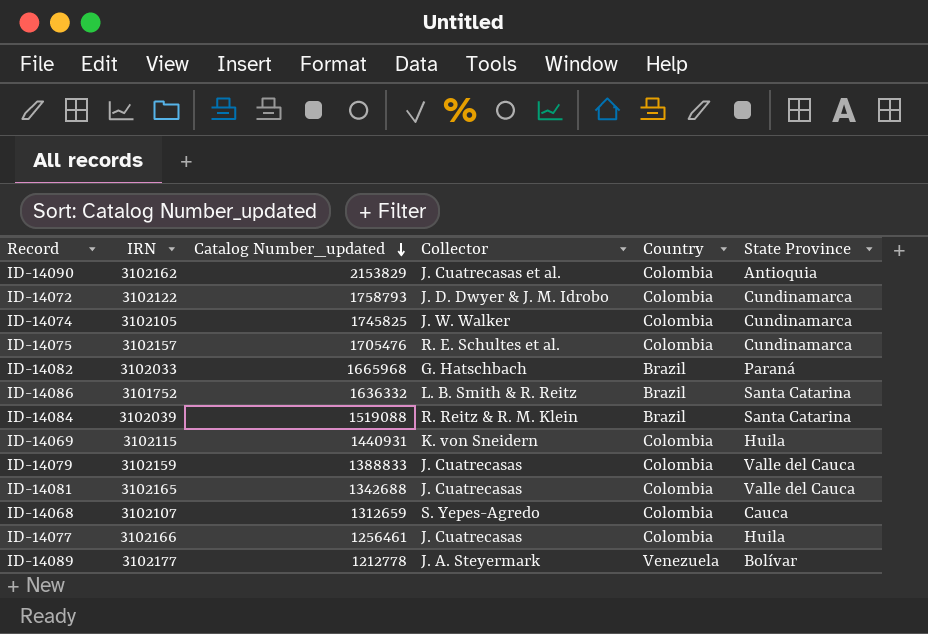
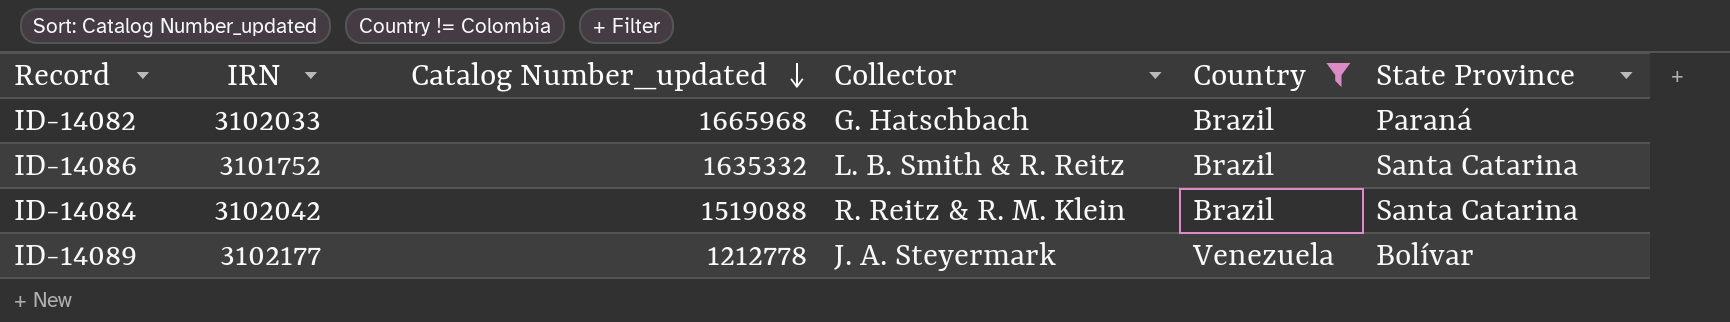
filter: none -> Country != Colombia
ID-14086 | Catalog Number_updated: 1636332 -> 1635332
ID-14084 | IRN: 3102039 -> 3102042

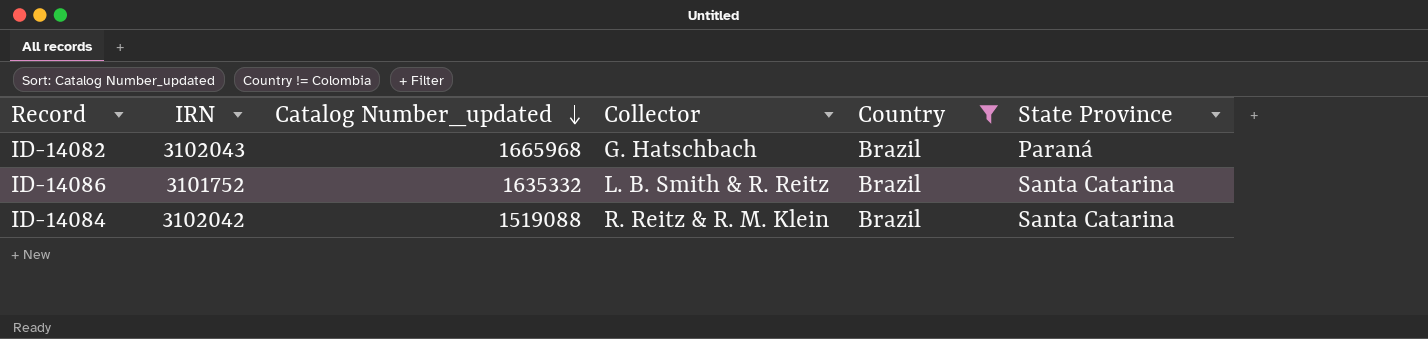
row ID-14089: 3102177 | 1212778 | J. A. Steyermark | Venezuela | Bolívar -> none
ID-14082 | IRN: 3102033 -> 3102043

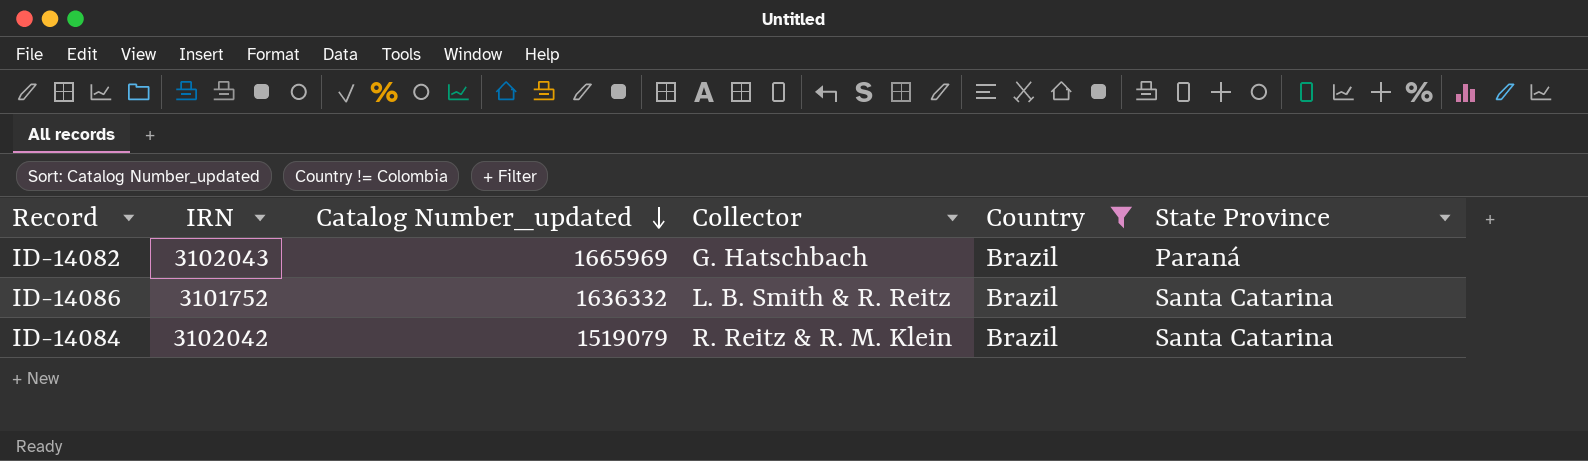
ID-14082 | Catalog Number_updated: 1665968 -> 1665969
ID-14086 | Catalog Number_updated: 1635332 -> 1636332
ID-14084 | Catalog Number_updated: 1519088 -> 1519079

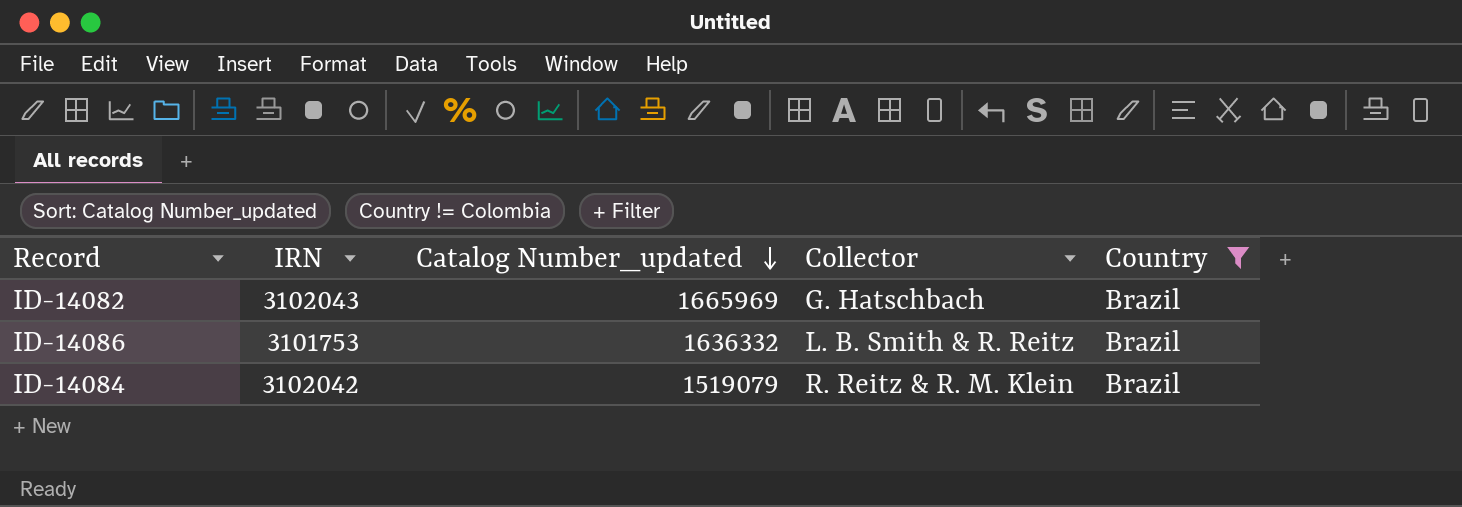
column State Province | position: 6 -> none
ID-14086 | IRN: 3101752 -> 3101753

